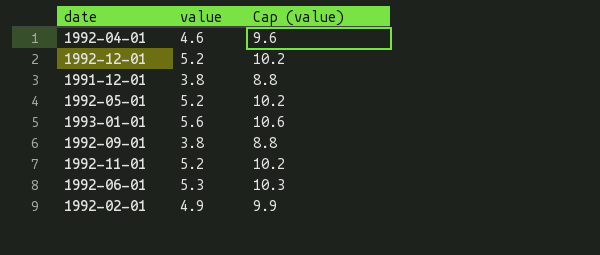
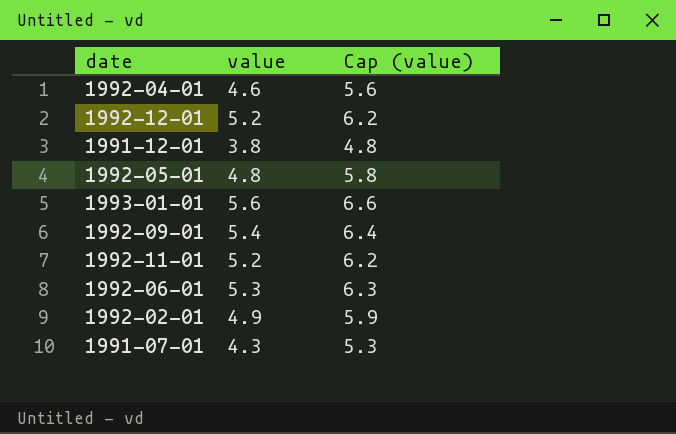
column Cap (value) | formula: [value] + 5 -> [value] + 1
1992-05-01 | value: 5.2 -> 4.8
1992-09-01 | value: 3.8 -> 5.4
row 1991-07-01: none -> 4.3 | 5.3

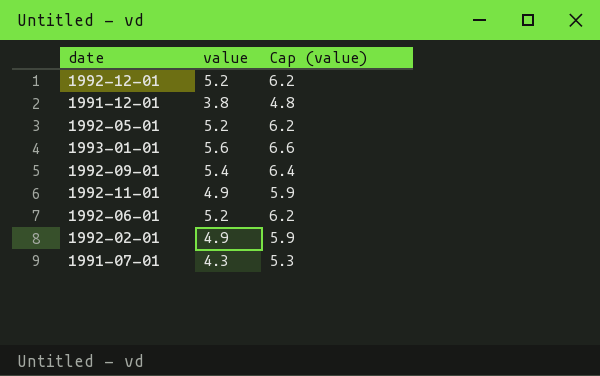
row 1992-04-01: 4.6 | 5.6 -> none
1992-05-01 | value: 4.8 -> 5.2
1992-05-01 | Cap (value): 5.8 -> 6.2
1992-11-01 | value: 5.2 -> 4.9
1992-11-01 | Cap (value): 6.2 -> 5.9
1992-06-01 | value: 5.3 -> 5.2
1992-06-01 | Cap (value): 6.3 -> 6.2

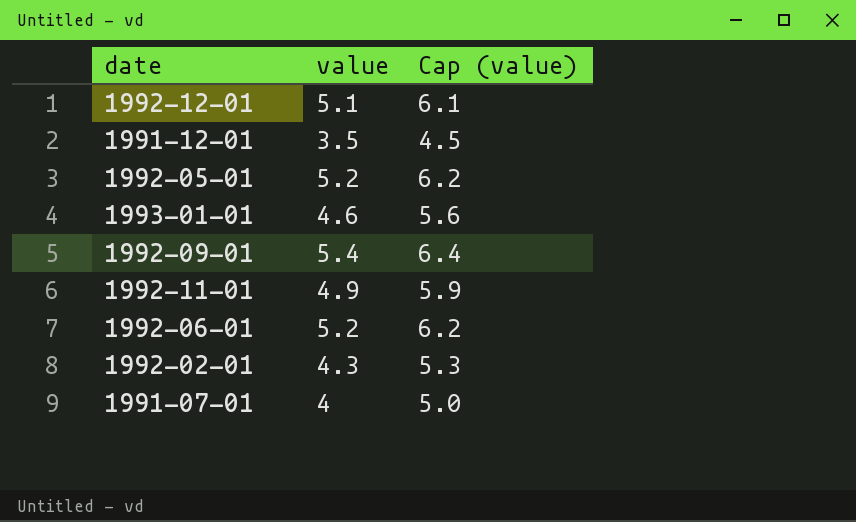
1992-12-01 | value: 5.2 -> 5.1
1992-12-01 | Cap (value): 6.2 -> 6.1
1991-12-01 | value: 3.8 -> 3.5
1991-12-01 | Cap (value): 4.8 -> 4.5
1993-01-01 | value: 5.6 -> 4.6
1993-01-01 | Cap (value): 6.6 -> 5.6
1992-02-01 | value: 4.9 -> 4.3
1992-02-01 | Cap (value): 5.9 -> 5.3
1991-07-01 | value: 4.3 -> 4
1991-07-01 | Cap (value): 5.3 -> 5.0

